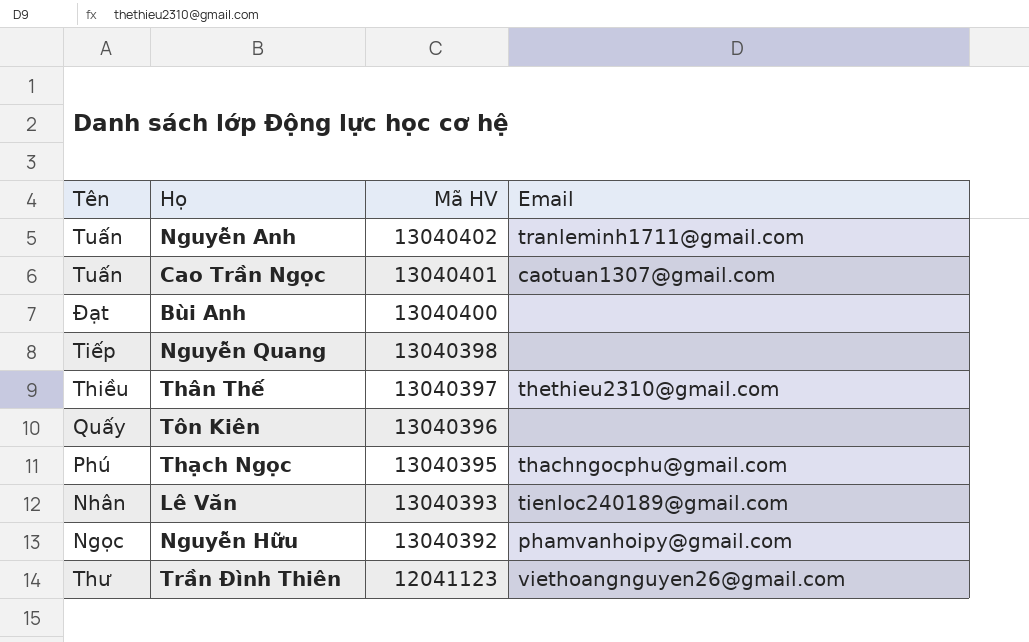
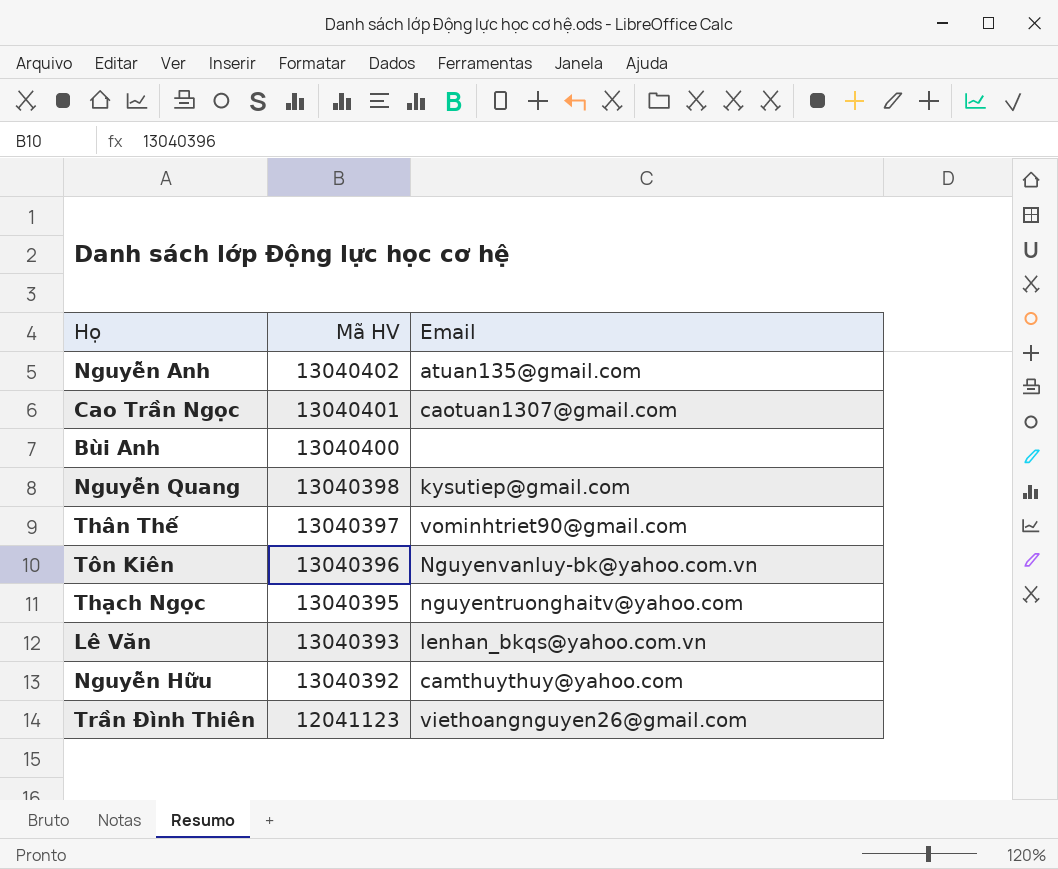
column Tên | position: 1 -> none
Nguyễn Anh | Email: tranleminh1711@gmail.com -> atuan135@gmail.com
Nguyễn Quang | Email: none -> kysutiep@gmail.com
Thân Thế | Email: thethieu2310@gmail.com -> vominhtriet90@gmail.com
Tôn Kiên | Email: none -> Nguyenvanluy-bk@yahoo.com.vn
Thạch Ngọc | Email: thachngocphu@gmail.com -> nguyentruonghaitv@yahoo.com
Lê Văn | Email: tienloc240189@gmail.com -> lenhan_bkqs@yahoo.com.vn
Nguyễn Hữu | Email: phamvanhoipy@gmail.com -> camthuythuy@yahoo.com

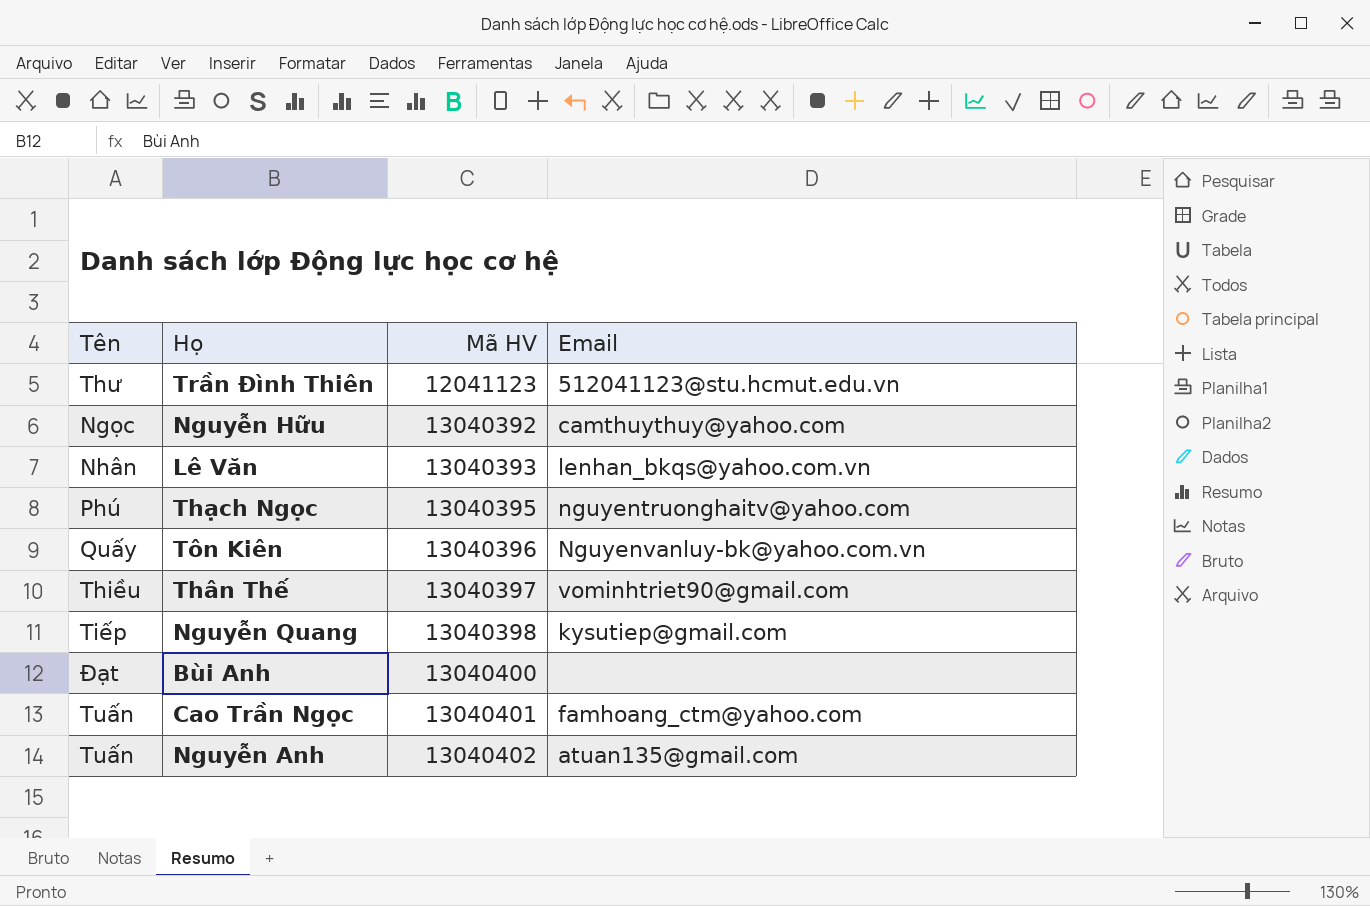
row order: Mã HV descending -> Mã HV ascending
column Tên | position: none -> 1
Trần Đình Thiên | Email: viethoangnguyen26@gmail.com -> 512041123@stu.hcmut.edu.vn
Cao Trần Ngọc | Email: caotuan1307@gmail.com -> famhoang_ctm@yahoo.com

